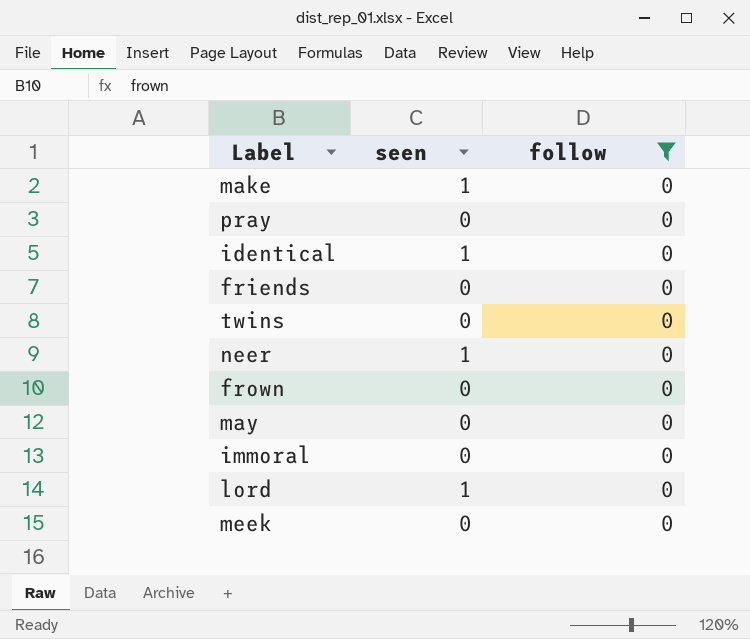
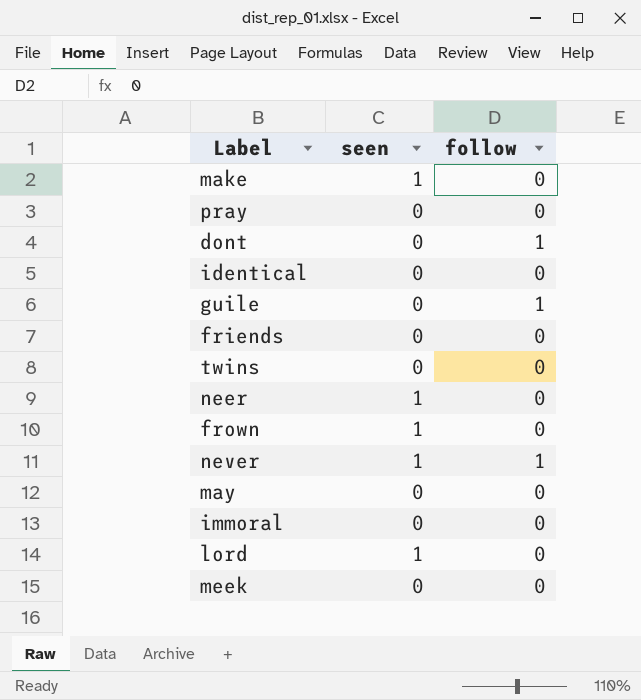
filter: follow = 0 -> none
identical | seen: 1 -> 0
frown | seen: 0 -> 1

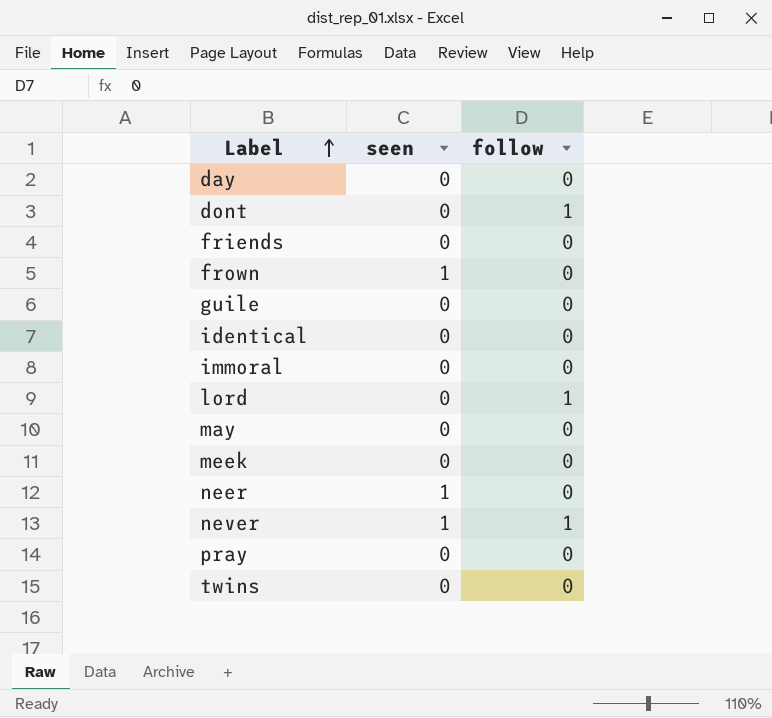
row order: none -> Label ascending
row make: 1 | 0 -> none
row day: none -> 0 | 0
guile | follow: 1 -> 0
lord | seen: 1 -> 0
lord | follow: 0 -> 1

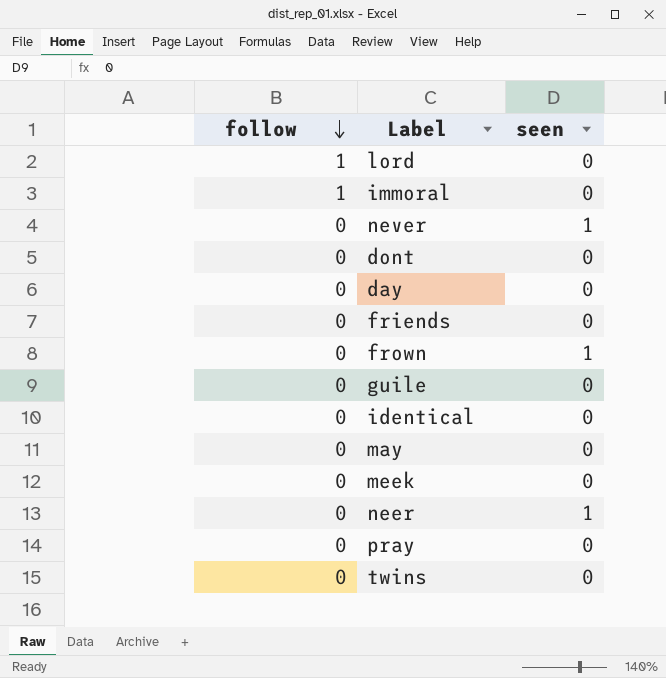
row order: Label ascending -> follow descending
column follow | position: 3 -> 1
immoral | follow: 0 -> 1
never | follow: 1 -> 0
dont | follow: 1 -> 0

